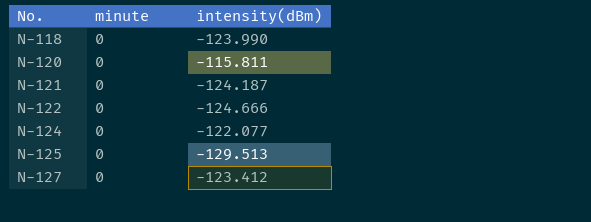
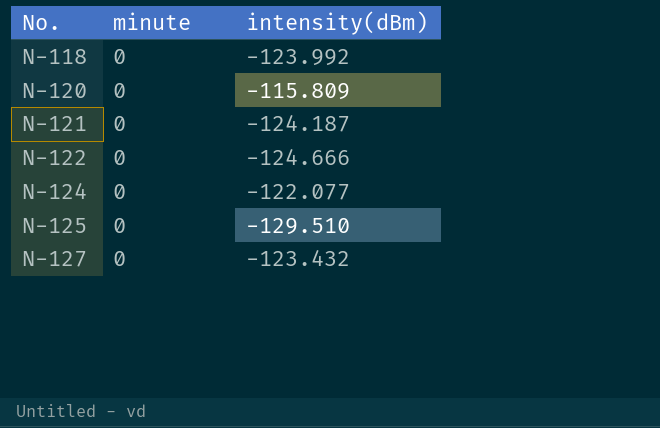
N-118 | intensity(dBm): -123.990 -> -123.992
N-120 | intensity(dBm): -115.811 -> -115.809
N-125 | intensity(dBm): -129.513 -> -129.510
N-127 | intensity(dBm): -123.412 -> -123.432

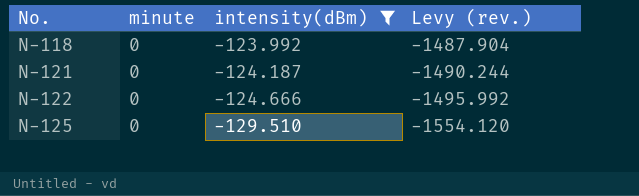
filter: none -> intensity(dBm) <= -123.992
column Levy (rev.) | formula: none -> [intensity(dBm)] * 12

